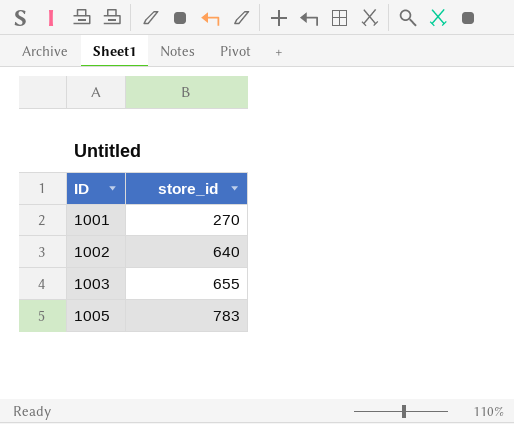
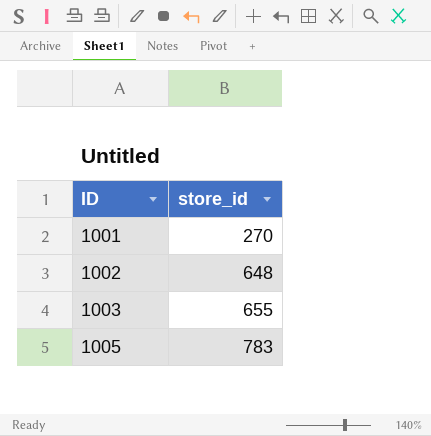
1002 | store_id: 640 -> 648

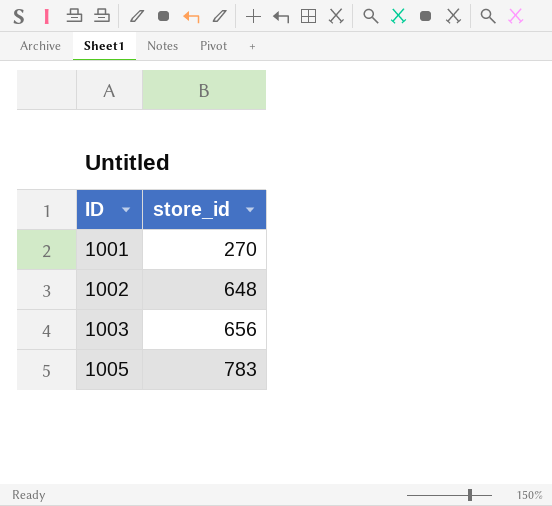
1003 | store_id: 655 -> 656

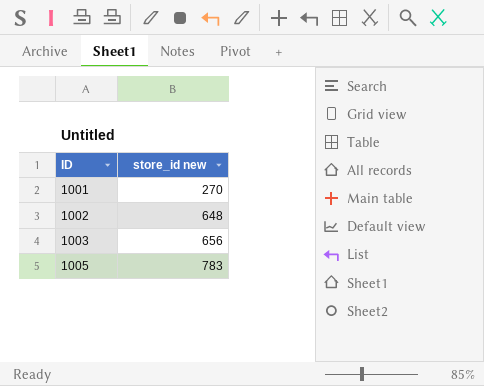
column name: store_id -> store_id new

